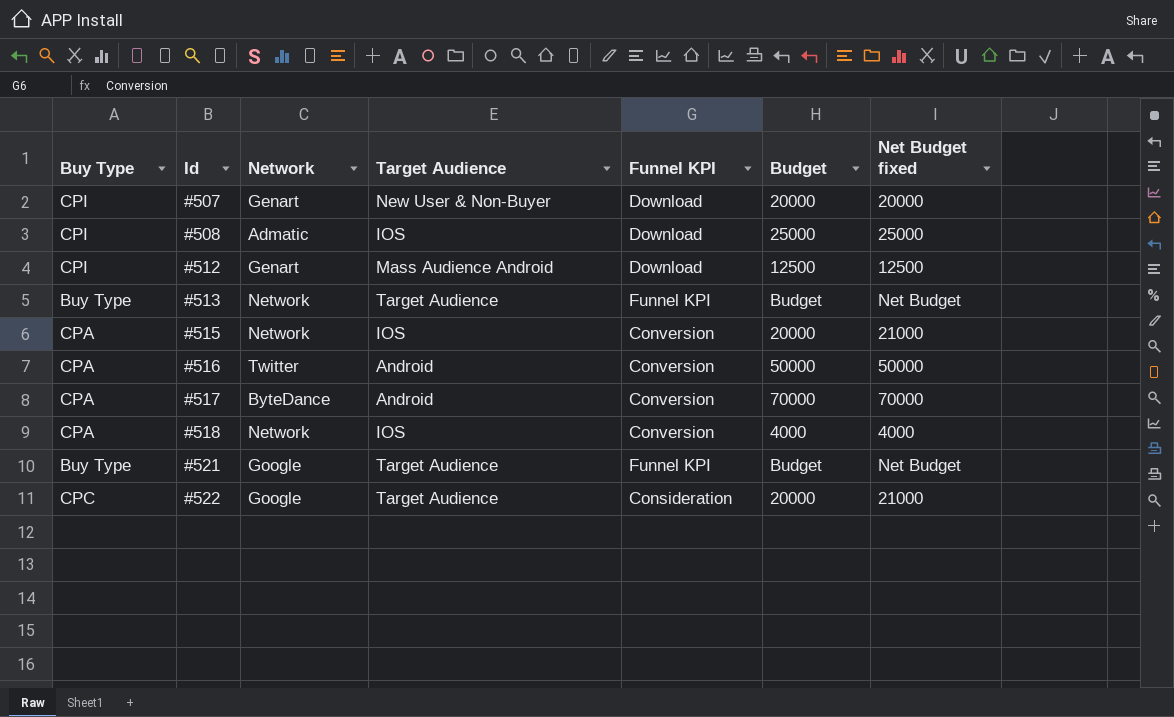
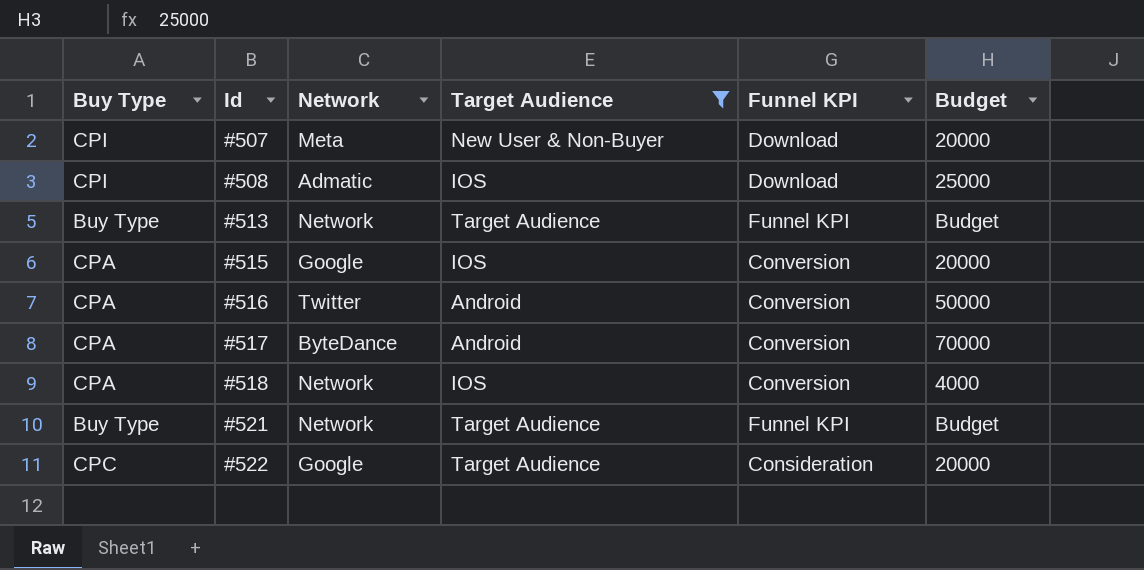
filter: none -> Target Audience != Mass Audience Android
column Net Budget fixed | position: 7 -> none
#507 | Network: Genart -> Meta
#515 | Network: Network -> Google
#521 | Network: Google -> Network

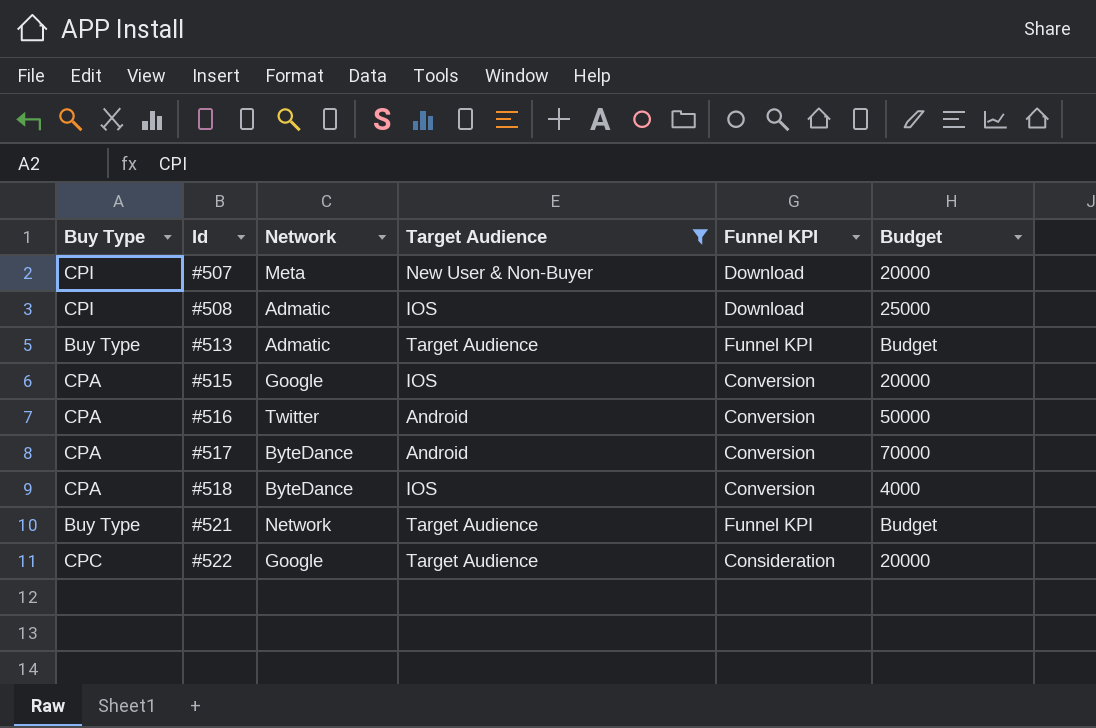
#513 | Network: Network -> Admatic
#518 | Network: Network -> ByteDance

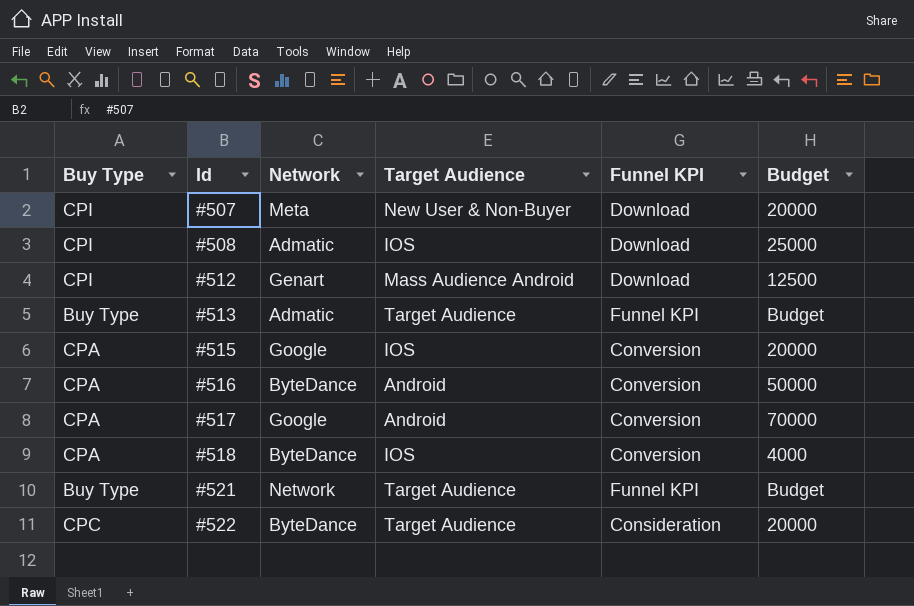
filter: Target Audience != Mass Audience Android -> none
#516 | Network: Twitter -> ByteDance
#517 | Network: ByteDance -> Google
#522 | Network: Google -> ByteDance

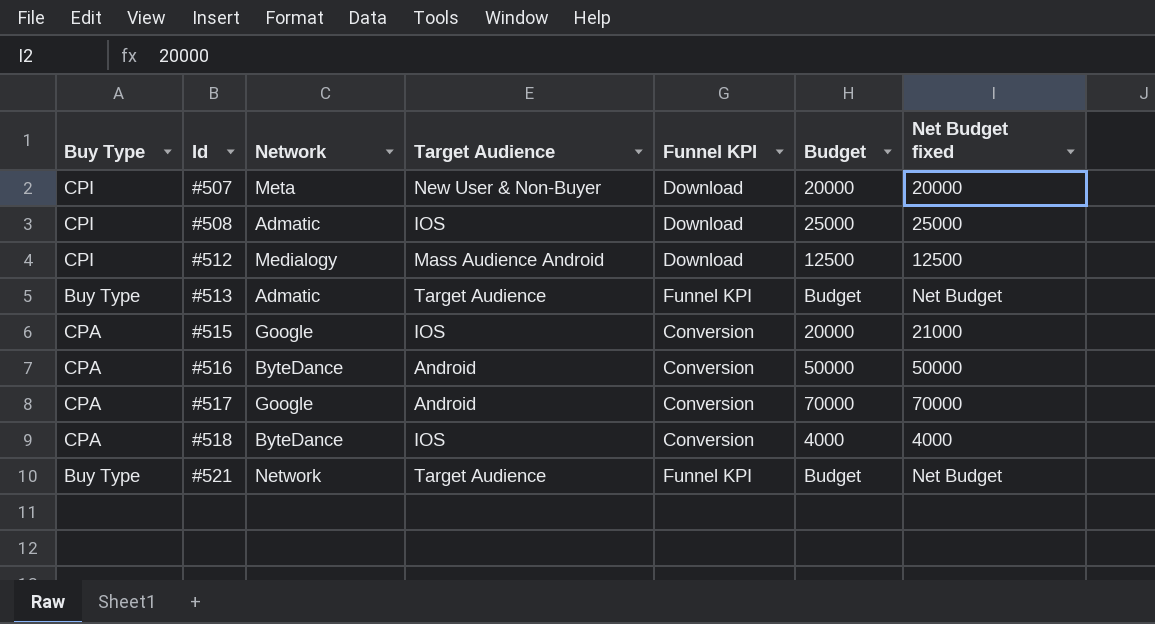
column Net Budget fixed | position: none -> 7
row #522: CPC | ByteDance | Target Audience | Consideration | 20000 -> none
#512 | Network: Genart -> Medialogy

